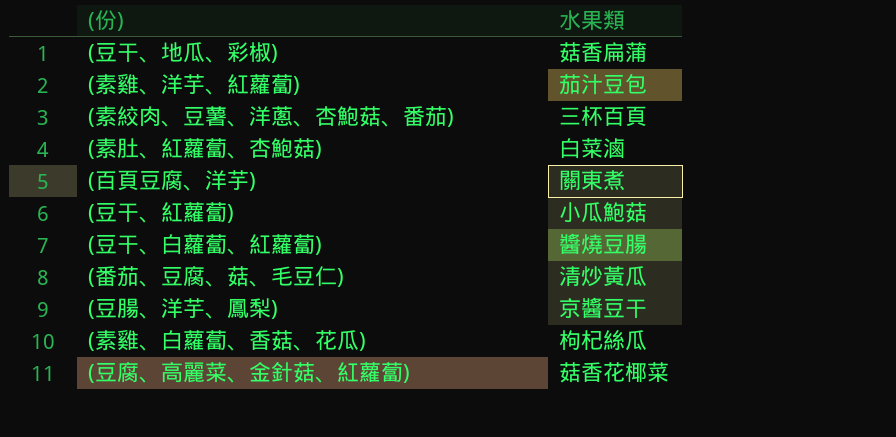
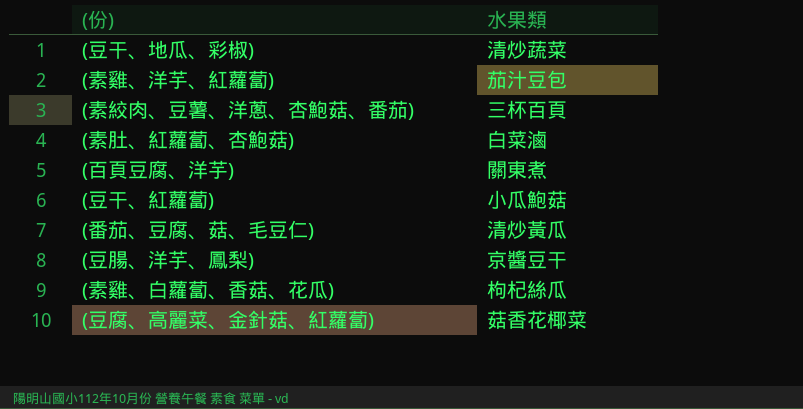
row (豆干、白蘿蔔、紅蘿蔔): 醬燒豆腸 -> none
(豆干、地瓜、彩椒) | 水果類: 菇香扁蒲 -> 清炒蔬菜

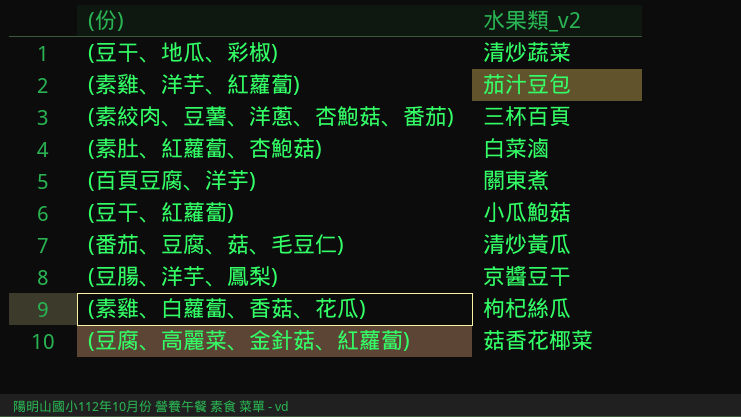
column name: 水果類 -> 水果類_v2

